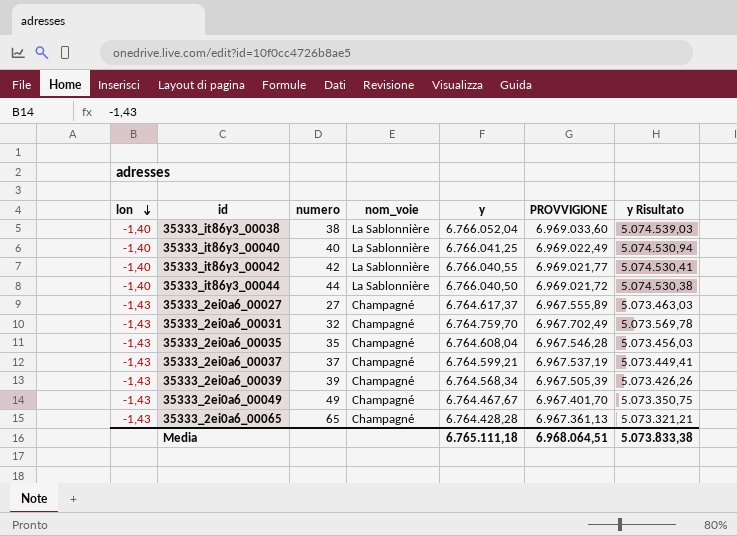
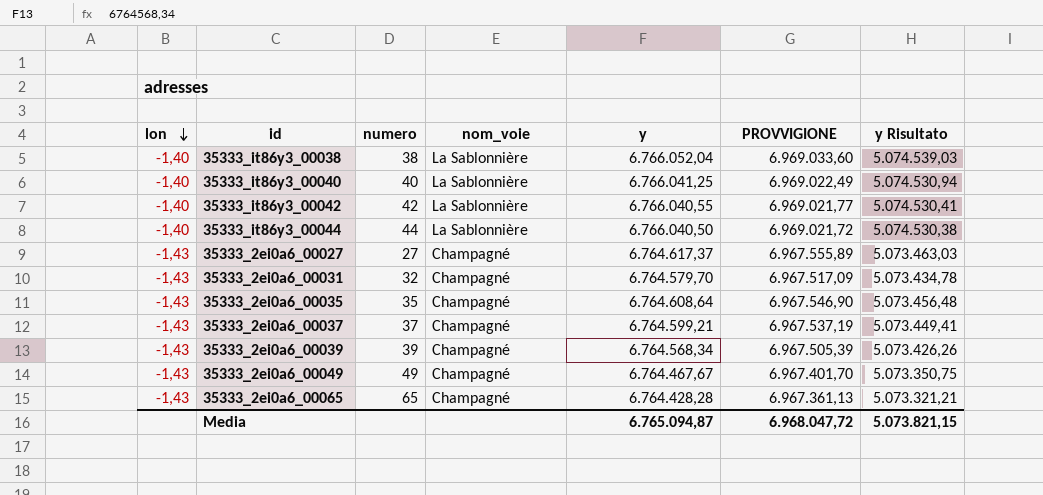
35333_2ei0a6_00031 | y: 6.764.759,70 -> 6.764.579,70
35333_2ei0a6_00031 | PROVVIGIONE: 6.967.702,49 -> 6.967.517,09
35333_2ei0a6_00031 | y Risultato: 5.073.569,78 -> 5.073.434,78
35333_2ei0a6_00035 | y: 6.764.608,04 -> 6.764.608,64
35333_2ei0a6_00035 | PROVVIGIONE: 6.967.546,28 -> 6.967.546,90
35333_2ei0a6_00035 | y Risultato: 5.073.456,03 -> 5.073.456,48
Media | y: 6.765.111,18 -> 6.765.094,87
Media | PROVVIGIONE: 6.968.064,51 -> 6.968.047,72
Media | y Risultato: 5.073.833,38 -> 5.073.821,15

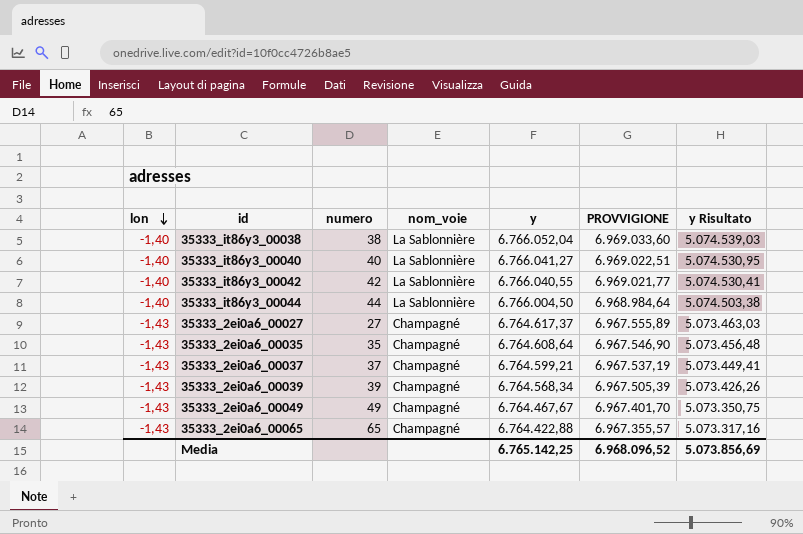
row 35333_2ei0a6_00031: -1,43 | 32 | Champagné | 6.764.579,70 | 6.967.517,09 | 5.073.434,78 -> none
35333_it86y3_00040 | y: 6.766.041,25 -> 6.766.041,27
35333_it86y3_00040 | PROVVIGIONE: 6.969.022,49 -> 6.969.022,51
35333_it86y3_00040 | y Risultato: 5.074.530,94 -> 5.074.530,95
35333_it86y3_00044 | y: 6.766.040,50 -> 6.766.004,50
35333_it86y3_00044 | PROVVIGIONE: 6.969.021,72 -> 6.968.984,64
35333_it86y3_00044 | y Risultato: 5.074.530,38 -> 5.074.503,38
35333_2ei0a6_00065 | y: 6.764.428,28 -> 6.764.422,88
35333_2ei0a6_00065 | PROVVIGIONE: 6.967.361,13 -> 6.967.355,57
35333_2ei0a6_00065 | y Risultato: 5.073.321,21 -> 5.073.317,16
Media | y: 6.765.094,87 -> 6.765.142,25
Media | PROVVIGIONE: 6.968.047,72 -> 6.968.096,52
Media | y Risultato: 5.073.821,15 -> 5.073.856,69

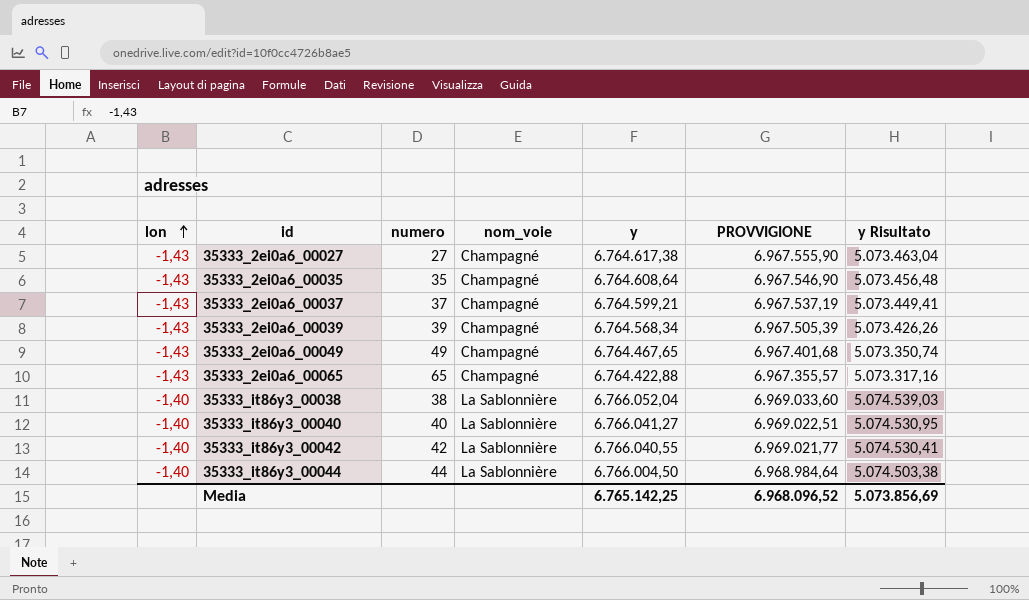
row order: lon descending -> lon ascending
35333_2ei0a6_00027 | y: 6.764.617,37 -> 6.764.617,38
35333_2ei0a6_00027 | PROVVIGIONE: 6.967.555,89 -> 6.967.555,90
35333_2ei0a6_00027 | y Risultato: 5.073.463,03 -> 5.073.463,04
35333_2ei0a6_00049 | y: 6.764.467,67 -> 6.764.467,65
35333_2ei0a6_00049 | PROVVIGIONE: 6.967.401,70 -> 6.967.401,68
35333_2ei0a6_00049 | y Risultato: 5.073.350,75 -> 5.073.350,74

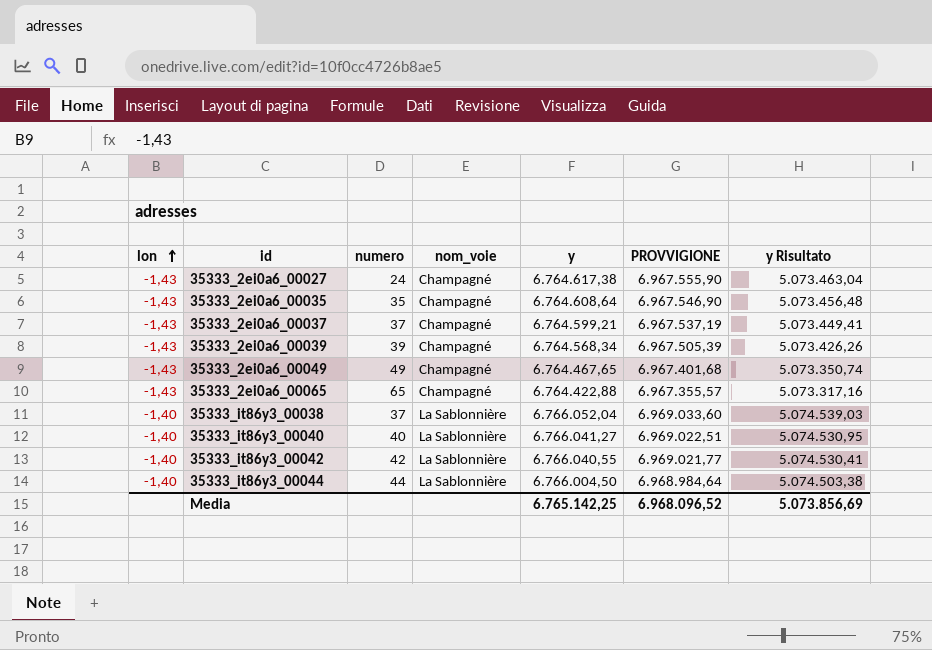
35333_2ei0a6_00027 | numero: 27 -> 24
35333_it86y3_00038 | numero: 38 -> 37

